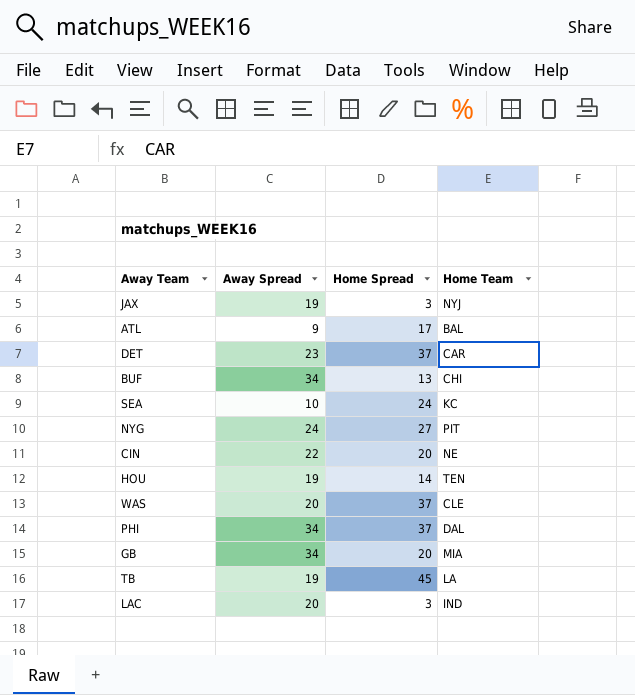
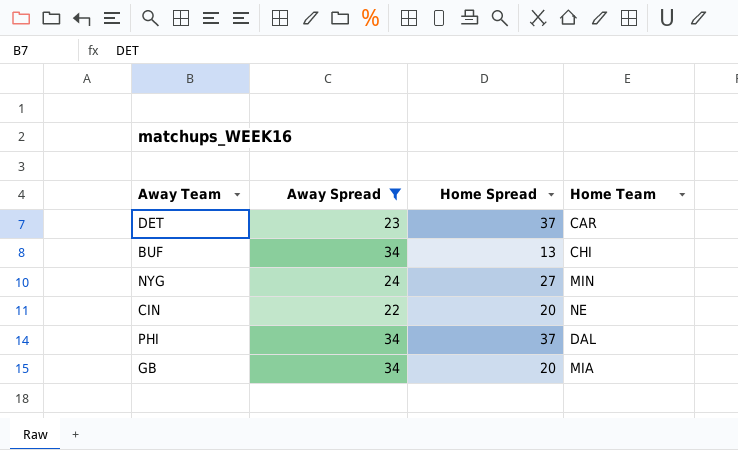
filter: none -> Away Spread >= 22
NYG | Home Team: PIT -> MIN

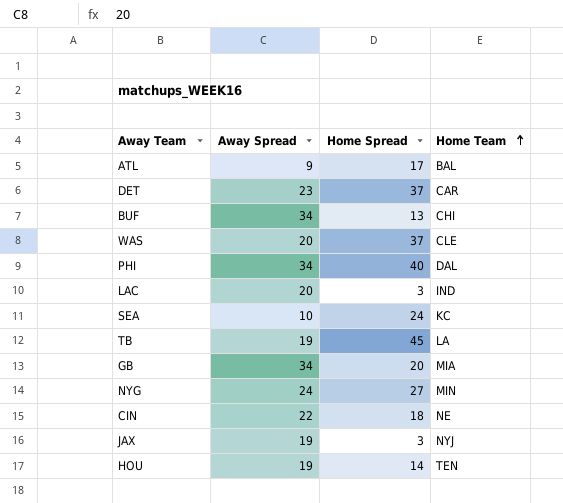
filter: Away Spread >= 22 -> none
row order: none -> Home Team ascending
PHI | Home Spread: 37 -> 40
CIN | Home Spread: 20 -> 18

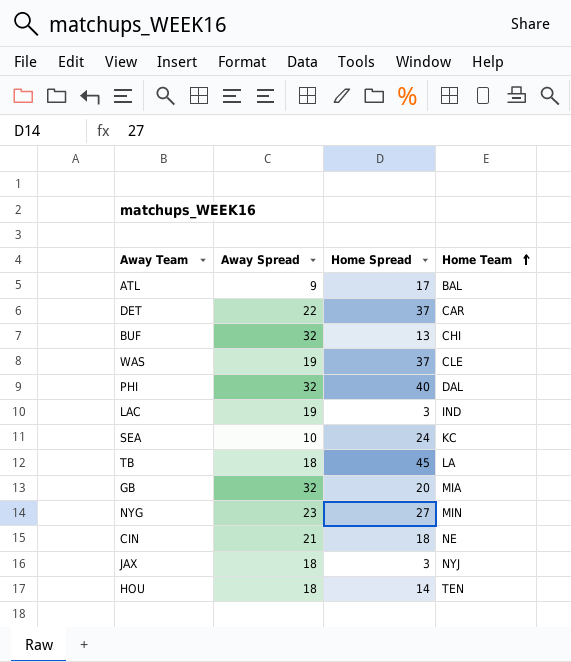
DET | Away Spread: 23 -> 22
BUF | Away Spread: 34 -> 32
WAS | Away Spread: 20 -> 19
PHI | Away Spread: 34 -> 32
LAC | Away Spread: 20 -> 19
TB | Away Spread: 19 -> 18
GB | Away Spread: 34 -> 32
NYG | Away Spread: 24 -> 23
CIN | Away Spread: 22 -> 21
JAX | Away Spread: 19 -> 18
HOU | Away Spread: 19 -> 18

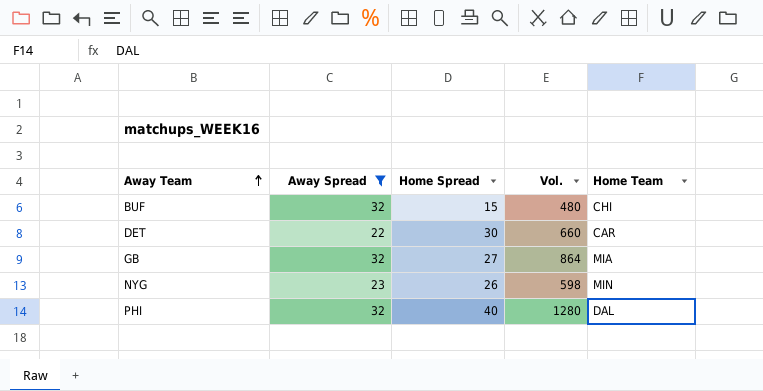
filter: none -> Away Spread >= 22
row order: Home Team ascending -> Away Team ascending
column Vol. | formula: none -> [Away Spread] * [Home Spread]
BUF | Home Spread: 13 -> 15
DET | Home Spread: 37 -> 30
GB | Home Spread: 20 -> 27
NYG | Home Spread: 27 -> 26

